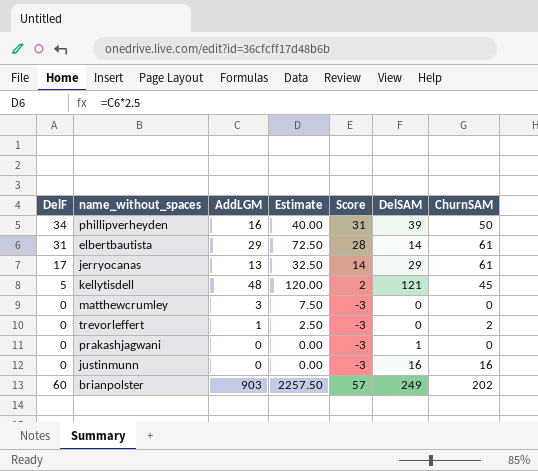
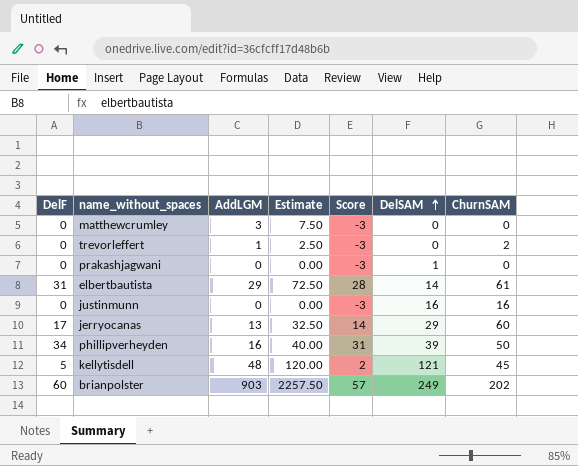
row order: none -> DelSAM ascending
jerryocanas | ChurnSAM: 61 -> 60

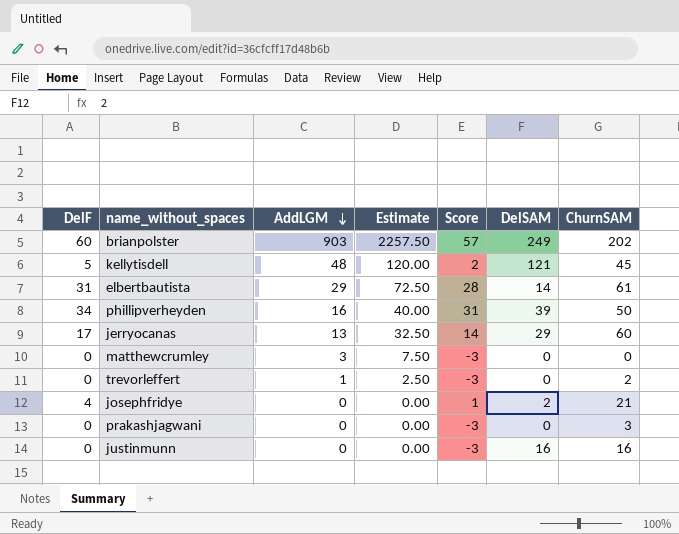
row order: DelSAM ascending -> AddLGM descending
row josephfridye: none -> 4 | 0 | 0.00 | 1 | 2 | 21
prakashjagwani | DelSAM: 1 -> 0
prakashjagwani | ChurnSAM: 0 -> 3

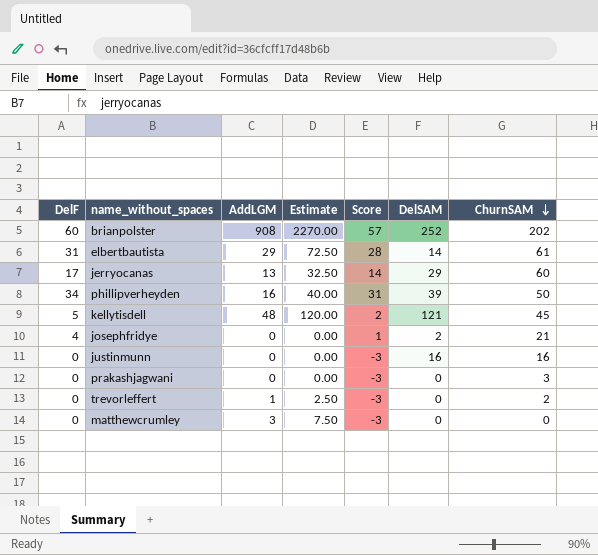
row order: AddLGM descending -> ChurnSAM descending
brianpolster | AddLGM: 903 -> 908
brianpolster | Estimate: 2257.50 -> 2270.00
brianpolster | DelSAM: 249 -> 252

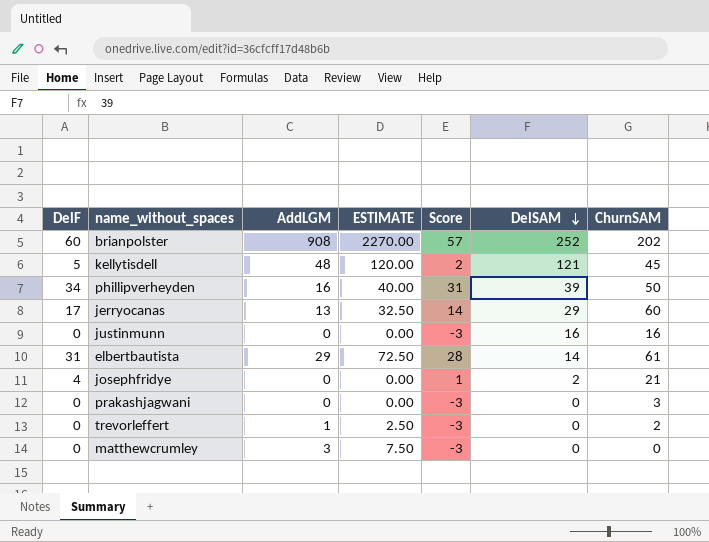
row order: ChurnSAM descending -> DelSAM descending
column name: Estimate -> ESTIMATE

